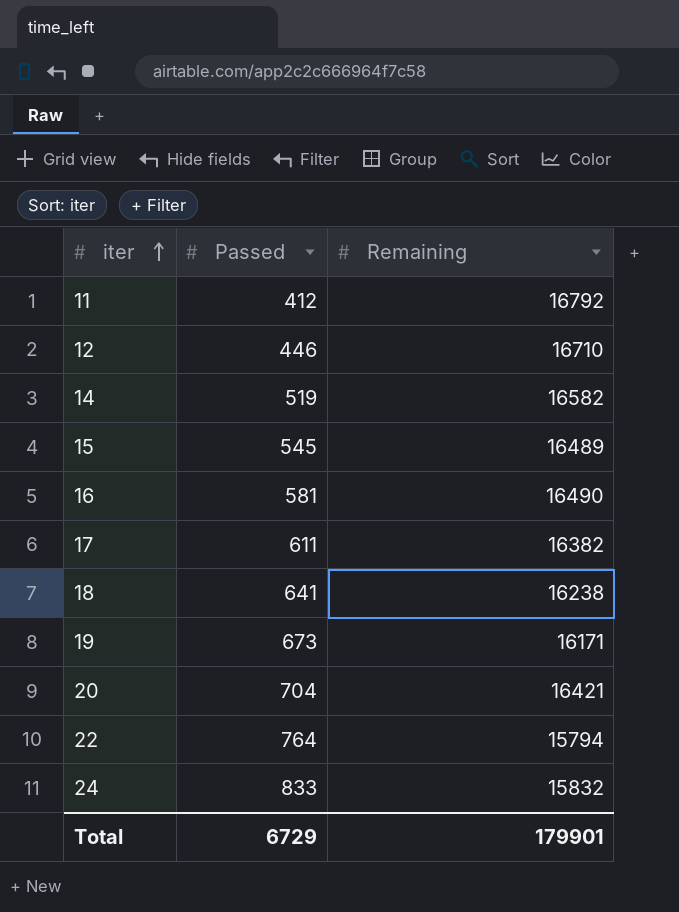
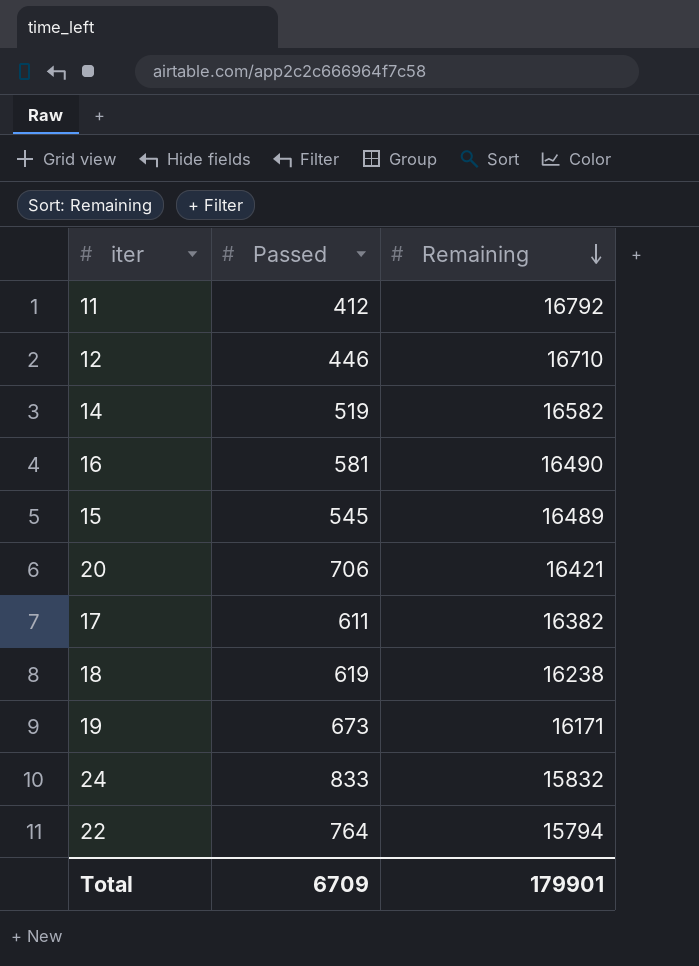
row order: iter ascending -> Remaining descending
20 | Passed: 704 -> 706
18 | Passed: 641 -> 619
Total | Passed: 6729 -> 6709

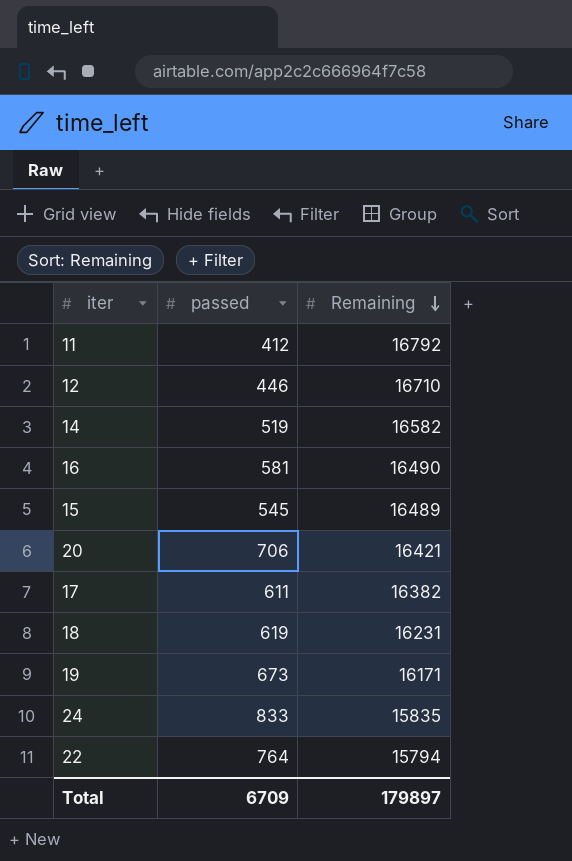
column name: Passed -> passed
18 | Remaining: 16238 -> 16231
24 | Remaining: 15832 -> 15835
Total | Remaining: 179901 -> 179897

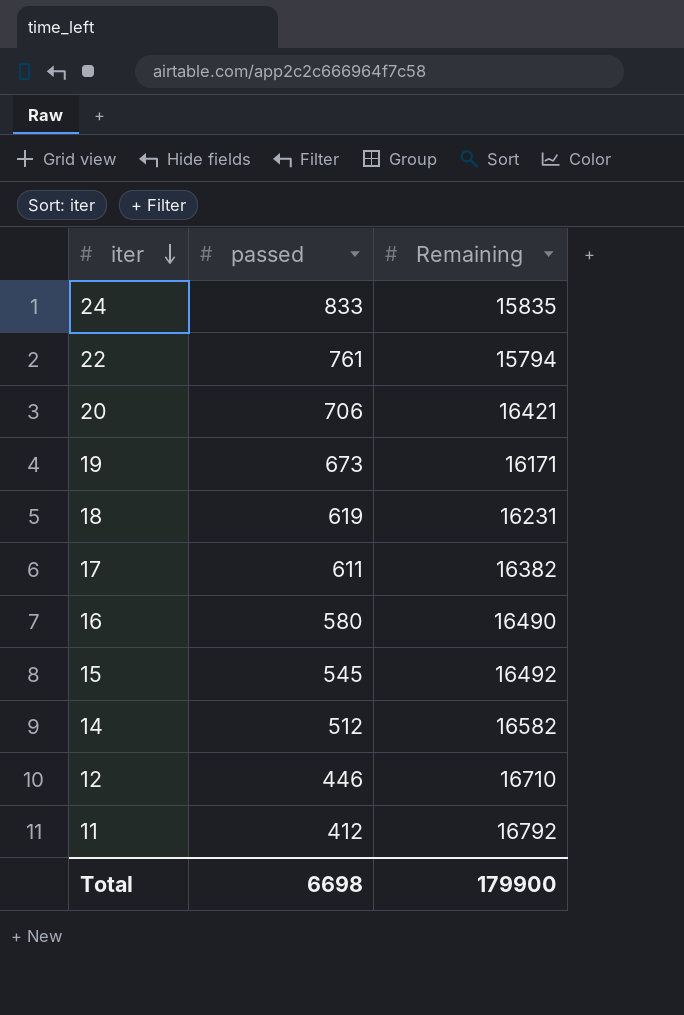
row order: Remaining descending -> iter descending
22 | passed: 764 -> 761
16 | passed: 581 -> 580
15 | Remaining: 16489 -> 16492
14 | passed: 519 -> 512
Total | passed: 6709 -> 6698
Total | Remaining: 179897 -> 179900

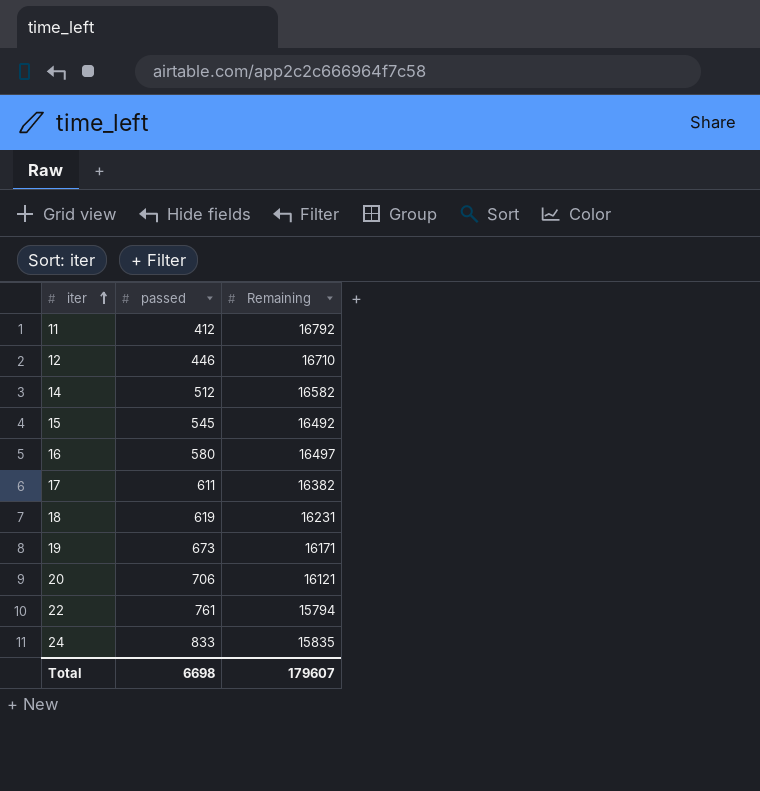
row order: iter descending -> iter ascending
16 | Remaining: 16490 -> 16497
20 | Remaining: 16421 -> 16121
Total | Remaining: 179900 -> 179607

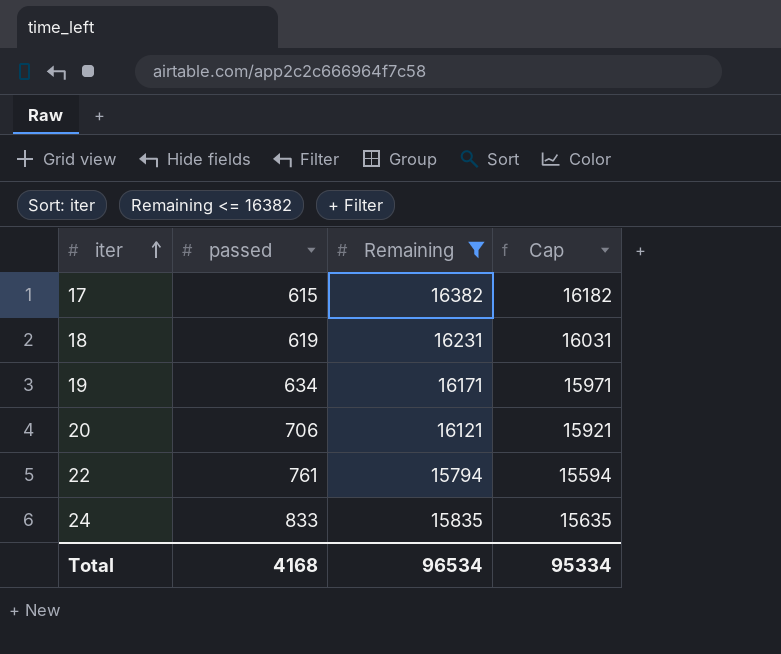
filter: none -> Remaining <= 16382
column Cap | formula: none -> [Remaining] - 200
17 | passed: 611 -> 615
19 | passed: 673 -> 634
Total | passed: 6698 -> 4168
Total | Remaining: 179607 -> 96534

